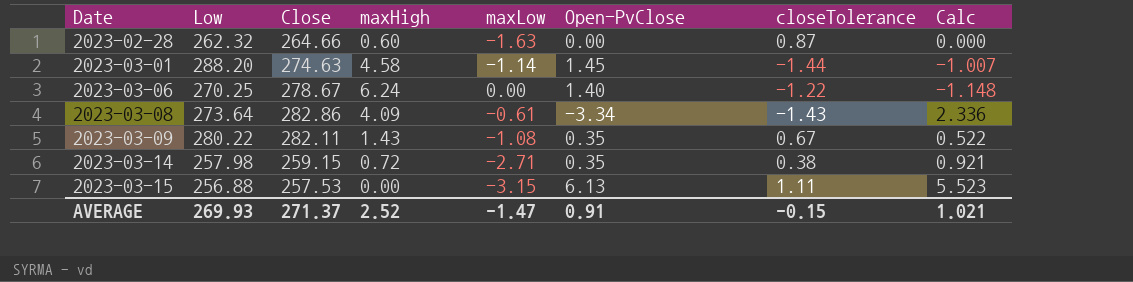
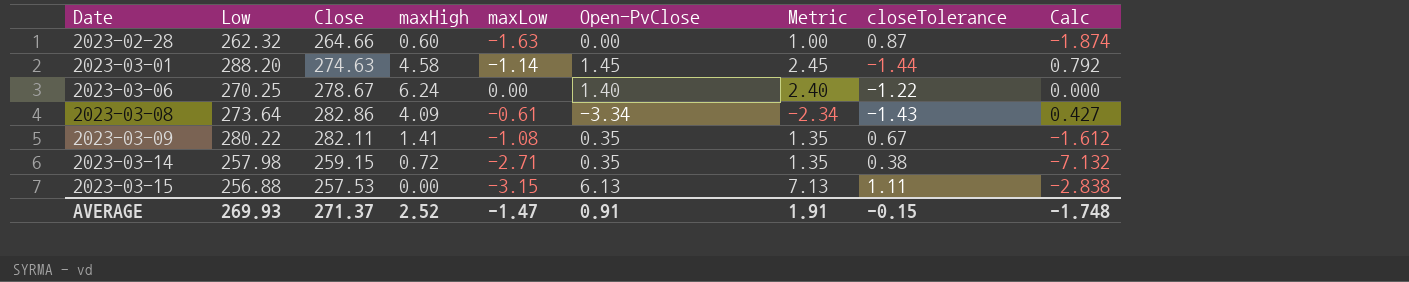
column Metric | formula: none -> [Open-PvClose] + 1
column Calc | formula: [Open-PvClose] / [closeTolerance] -> [maxLow] / [closeTolerance]
2023-03-09 | maxHigh: 1.43 -> 1.41
AVERAGE | Calc: 1.021 -> -1.748

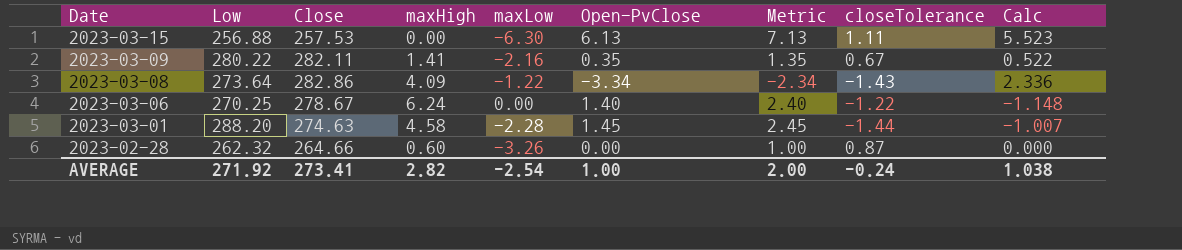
row order: Date ascending -> Date descending
column Calc | formula: [maxLow] / [closeTolerance] -> [Open-PvClose] / [closeTolerance]
row 2023-03-14: 257.98 | 259.15 | 0.72 | -2.71 | 0.35 | 1.35 | 0.38 | -7.132 -> none
2023-03-15 | maxLow: -3.15 -> -6.30
2023-03-09 | maxLow: -1.08 -> -2.16
2023-03-08 | maxLow: -0.61 -> -1.22
2023-03-01 | maxLow: -1.14 -> -2.28
2023-02-28 | maxLow: -1.63 -> -3.26
AVERAGE | Low: 269.93 -> 271.92
AVERAGE | Close: 271.37 -> 273.41
AVERAGE | maxHigh: 2.52 -> 2.82
AVERAGE | maxLow: -1.47 -> -2.54
AVERAGE | Open-PvClose: 0.91 -> 1.00
AVERAGE | Metric: 1.91 -> 2.00
AVERAGE | closeTolerance: -0.15 -> -0.24
AVERAGE | Calc: -1.748 -> 1.038

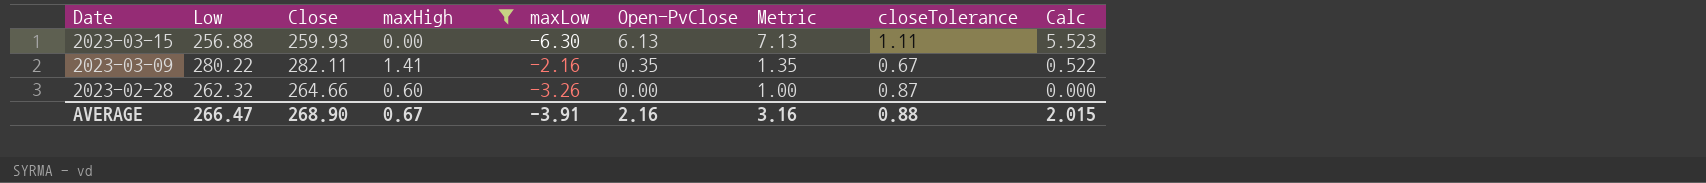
filter: none -> maxHigh <= 1.41
2023-03-15 | Close: 257.53 -> 259.93
AVERAGE | Low: 271.92 -> 266.47
AVERAGE | Close: 273.41 -> 268.90
AVERAGE | maxHigh: 2.82 -> 0.67
AVERAGE | maxLow: -2.54 -> -3.91
AVERAGE | Open-PvClose: 1.00 -> 2.16
AVERAGE | Metric: 2.00 -> 3.16
AVERAGE | closeTolerance: -0.24 -> 0.88
AVERAGE | Calc: 1.038 -> 2.015

